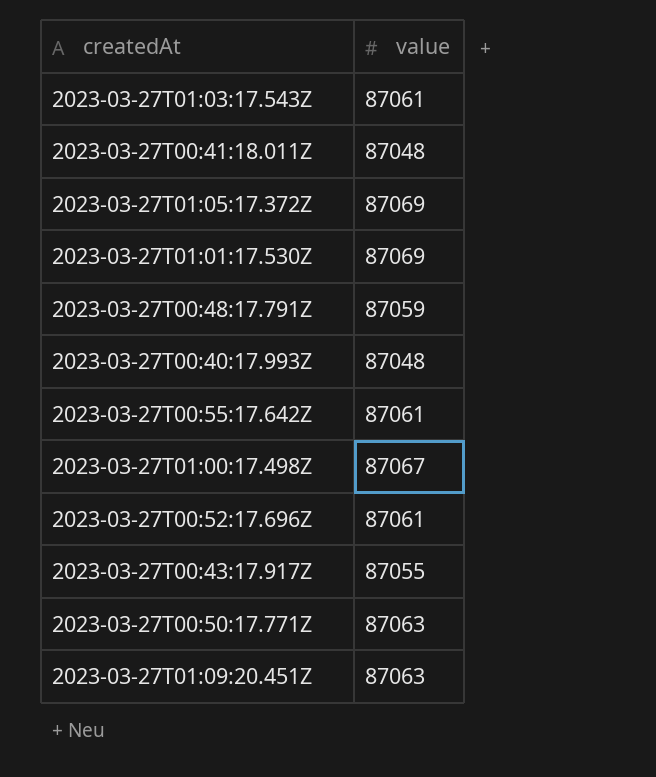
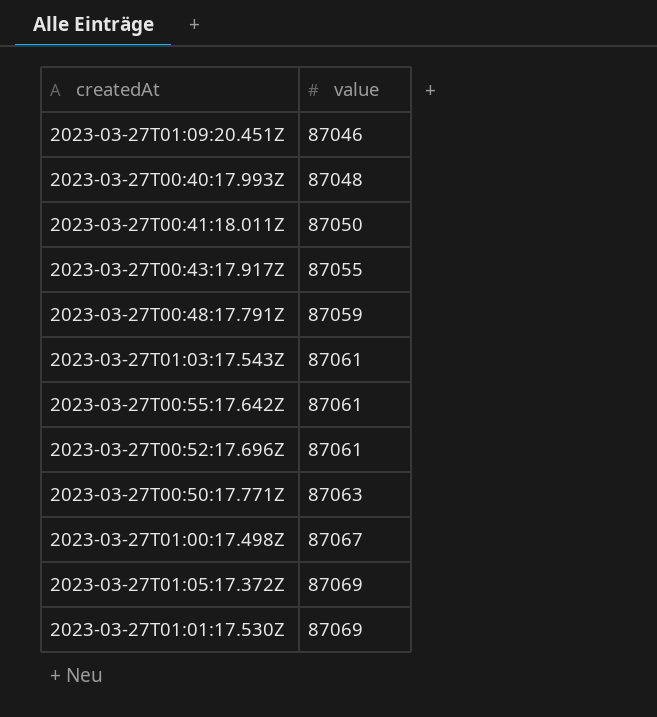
row order: none -> value ascending
2023-03-27T01:09:20.451Z | value: 87063 -> 87046
2023-03-27T00:41:18.011Z | value: 87048 -> 87050

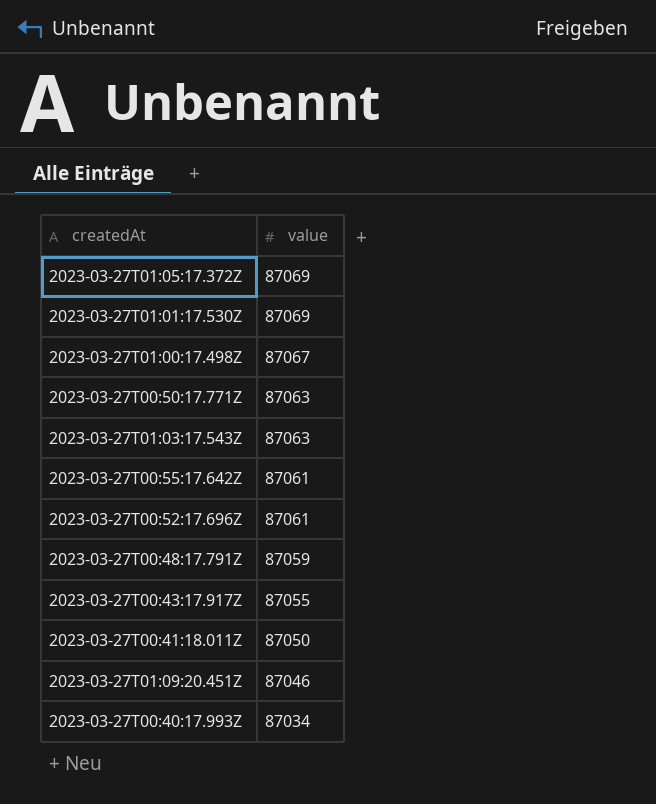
row order: value ascending -> value descending
2023-03-27T01:03:17.543Z | value: 87061 -> 87063
2023-03-27T00:40:17.993Z | value: 87048 -> 87034

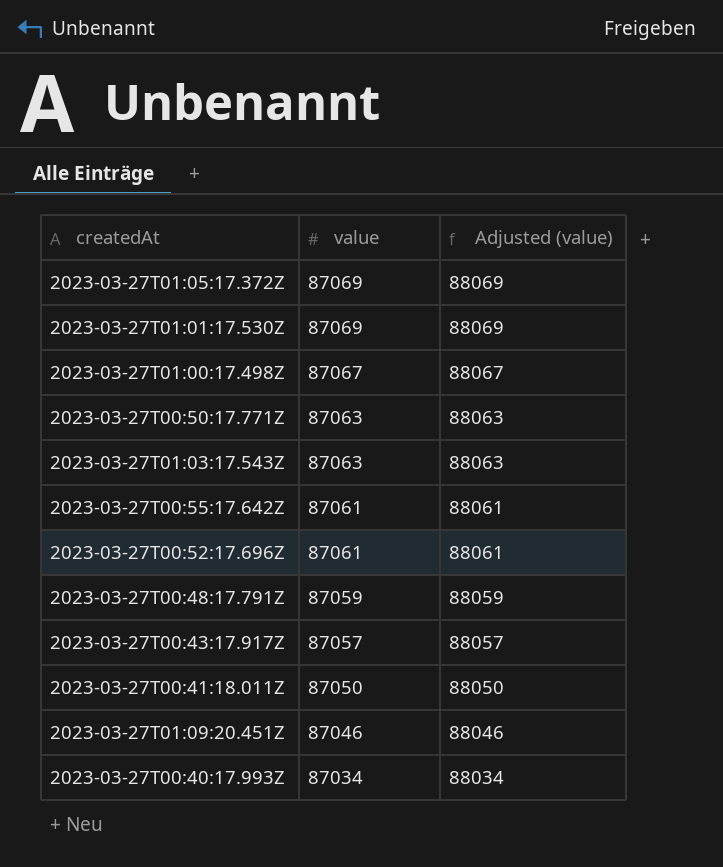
column Adjusted (value) | formula: none -> [value] + 1000
2023-03-27T00:43:17.917Z | value: 87055 -> 87057

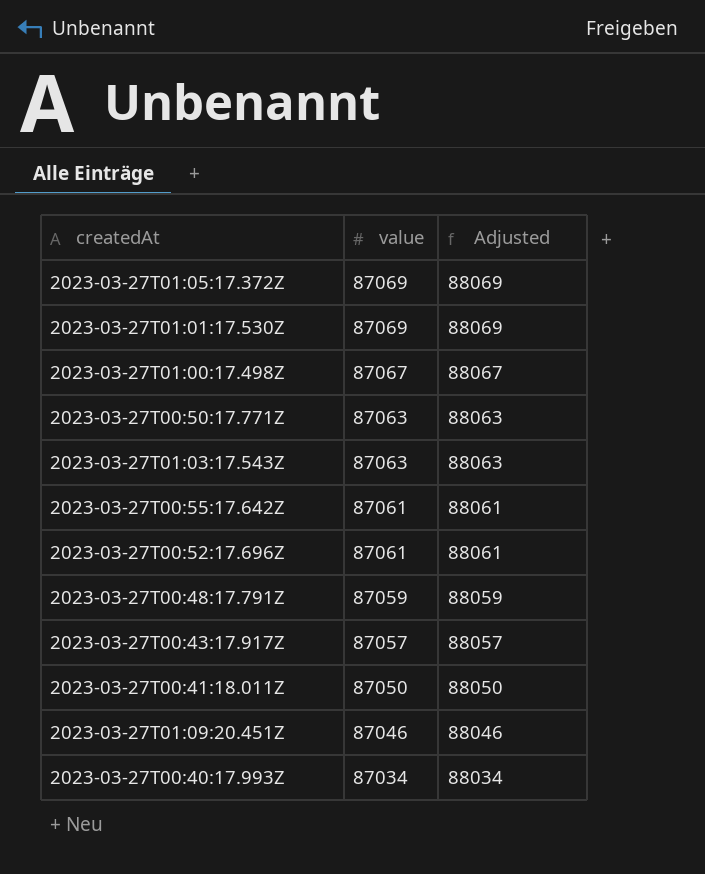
column name: Adjusted (value) -> Adjusted

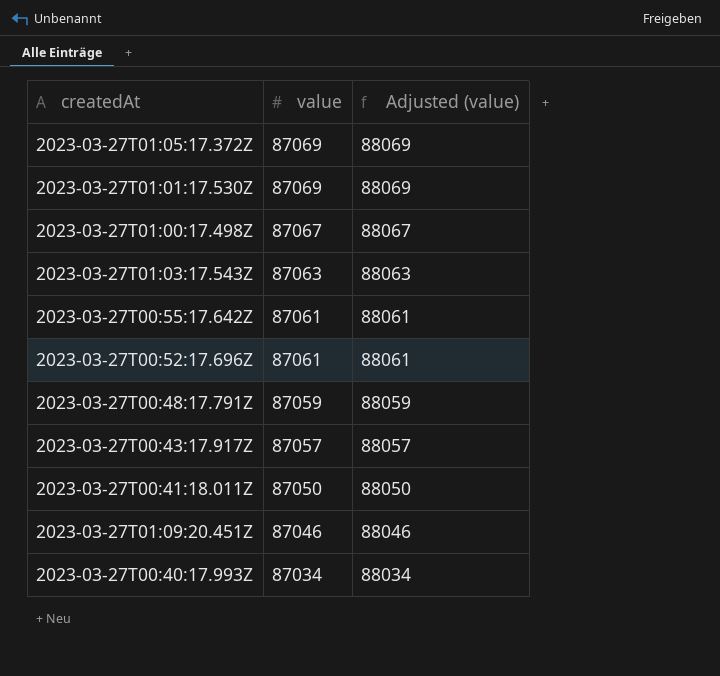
column name: Adjusted -> Adjusted (value)
row 2023-03-27T00:50:17.771Z: 87063 | 88063 -> none

